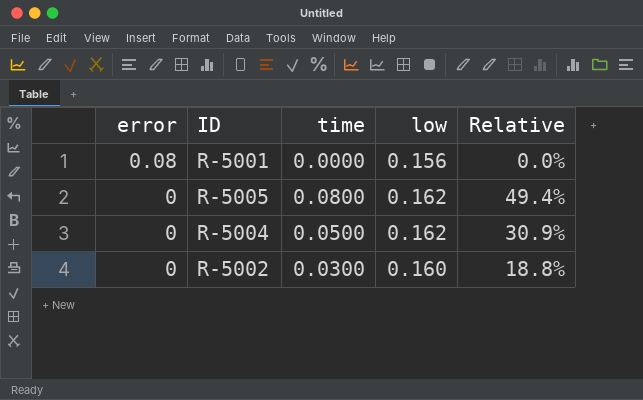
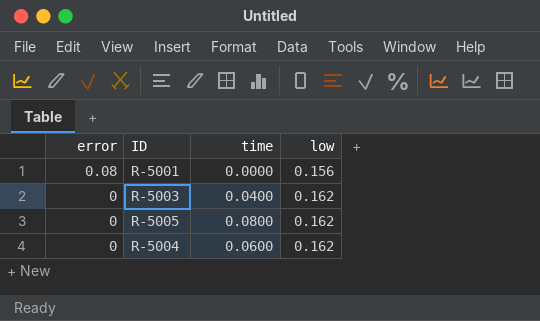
column Relative | formula: [time] / [low] -> none
row R-5002: 0 | 0.0300 | 0.160 | 18.8% -> none
row R-5003: none -> 0 | 0.0400 | 0.162
R-5004 | time: 0.0500 -> 0.0600

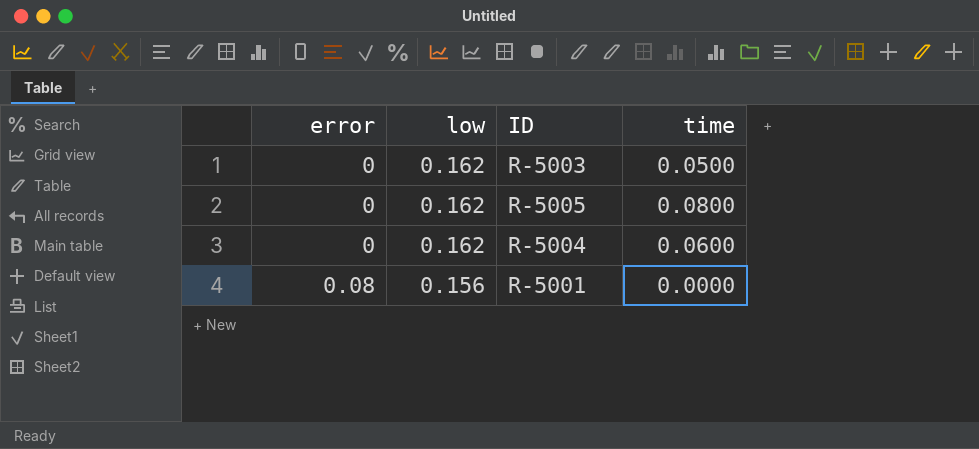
row order: error descending -> error ascending
column low | position: 4 -> 2
R-5003 | time: 0.0400 -> 0.0500

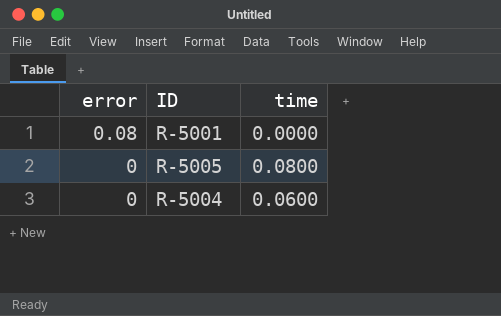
row order: error ascending -> error descending
column low | position: 2 -> none
row R-5003: 0 | 0.162 | 0.0500 -> none

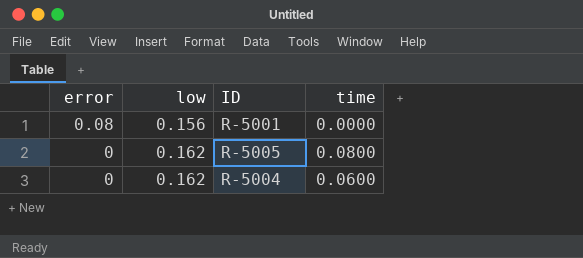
column low | position: none -> 2

